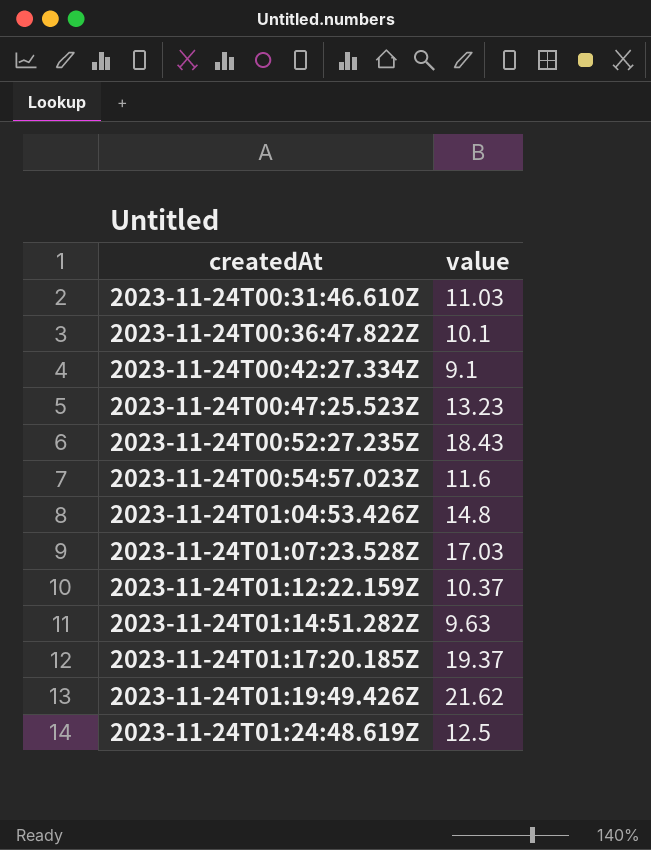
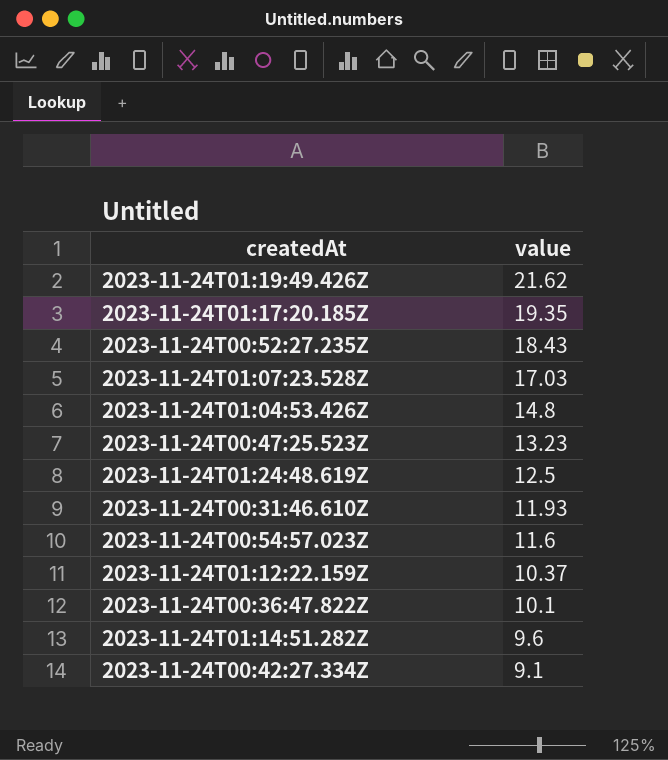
row order: createdAt ascending -> value descending
2023-11-24T01:17:20.185Z | value: 19.37 -> 19.35
2023-11-24T00:31:46.610Z | value: 11.03 -> 11.93
2023-11-24T01:14:51.282Z | value: 9.63 -> 9.6

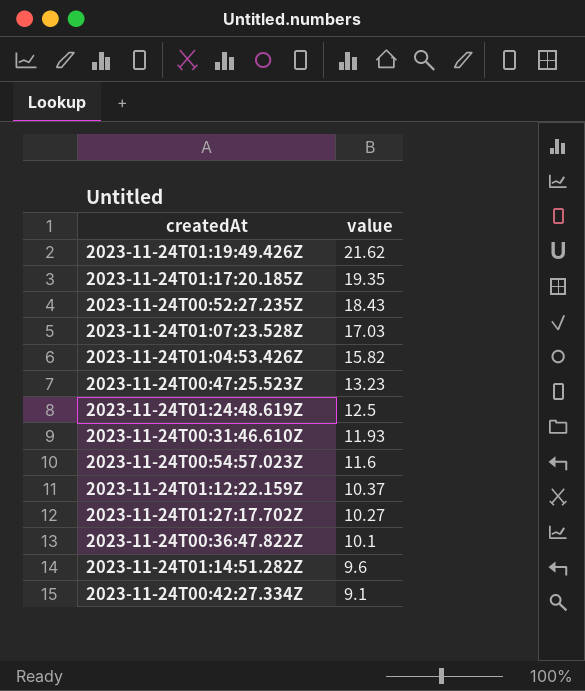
2023-11-24T01:04:53.426Z | value: 14.8 -> 15.82
row 2023-11-24T01:27:17.702Z: none -> 10.27

